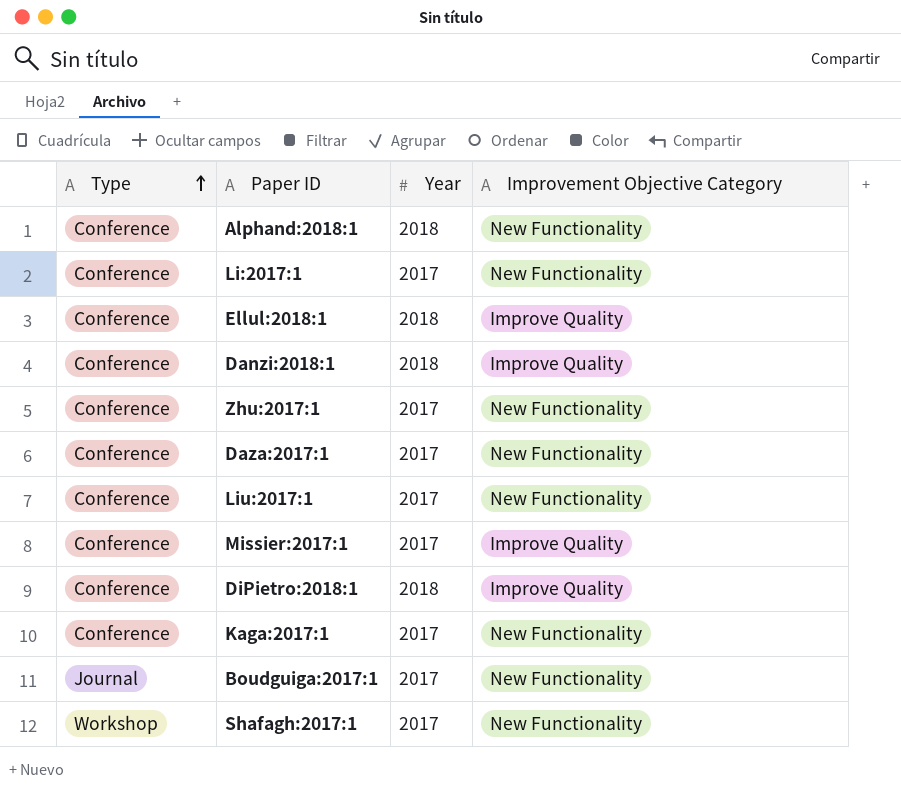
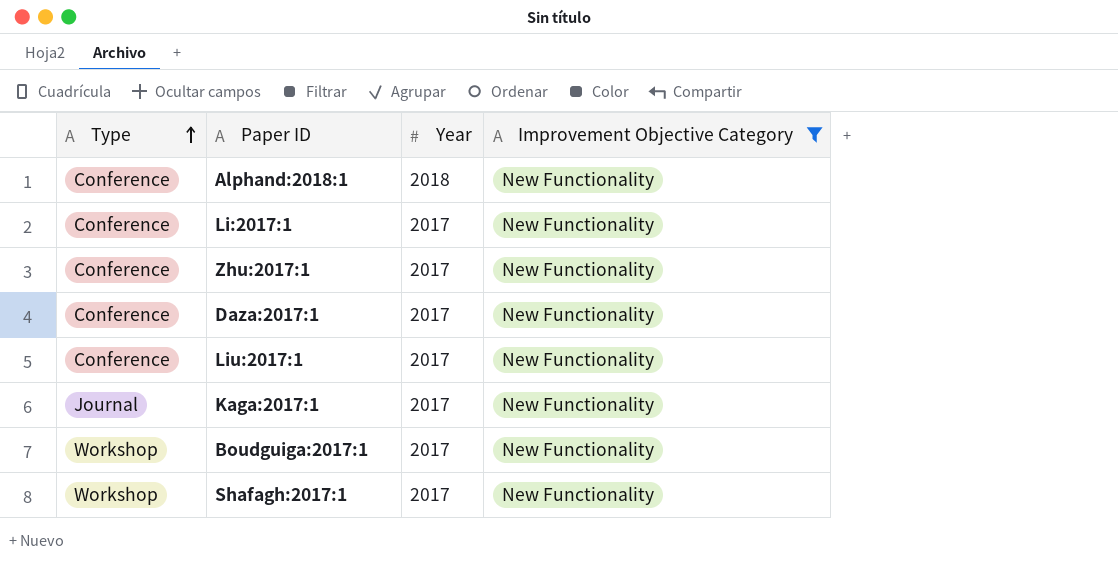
filter: none -> Improvement Objective Category = New Functionality
Kaga:2017:1 | Type: Conference -> Journal
Boudguiga:2017:1 | Type: Journal -> Workshop

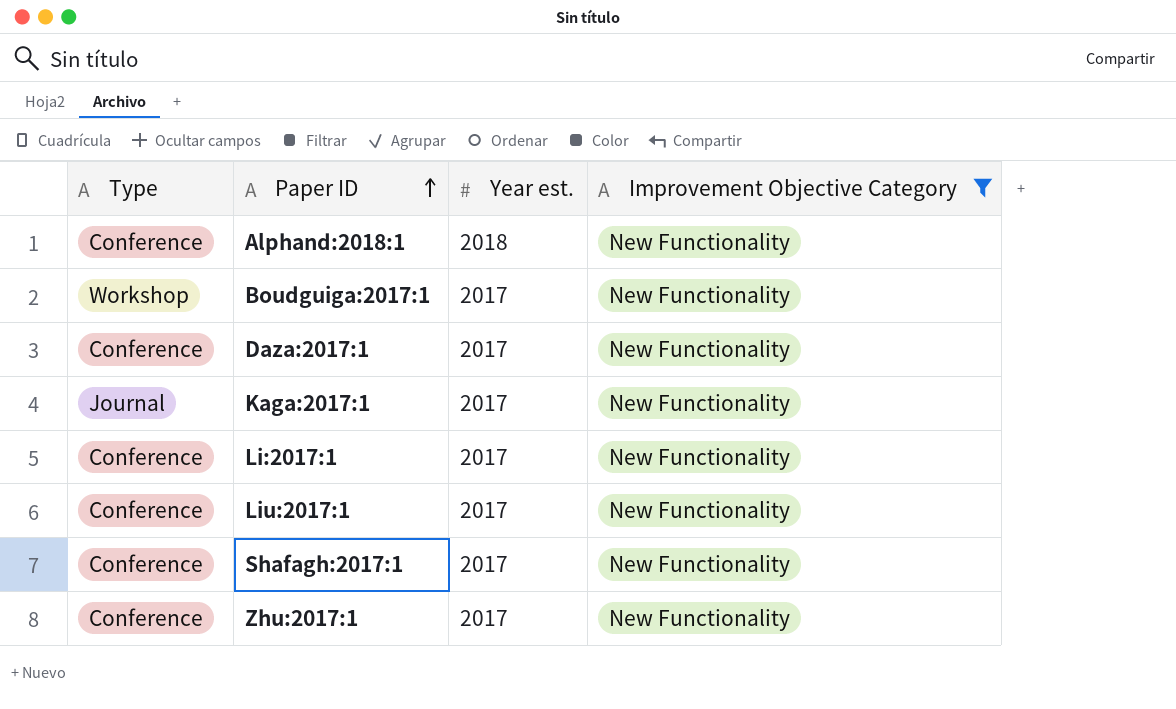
row order: Type ascending -> Paper ID ascending
column name: Year -> Year est.
Shafagh:2017:1 | Type: Workshop -> Conference

